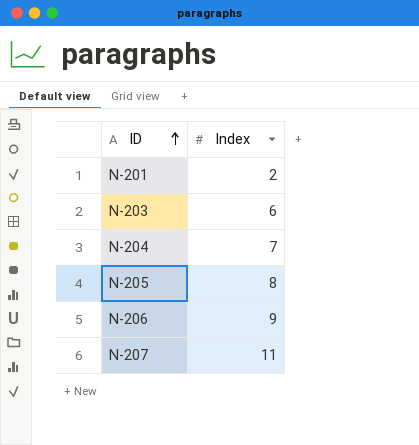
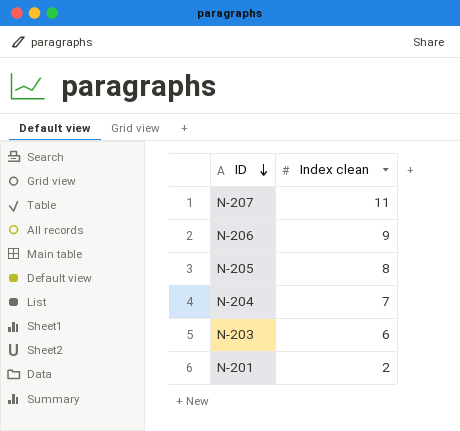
row order: ID ascending -> ID descending
column name: Index -> Index clean

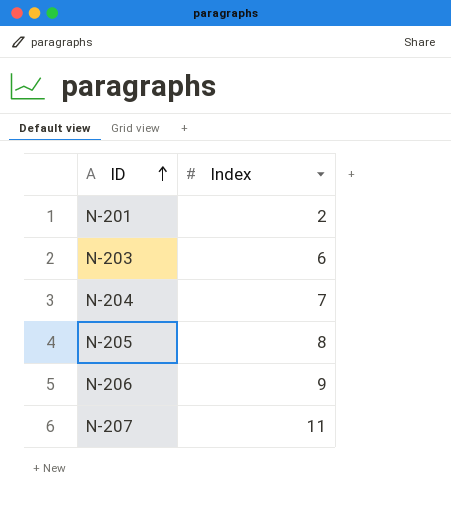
row order: ID descending -> ID ascending
column name: Index clean -> Index

